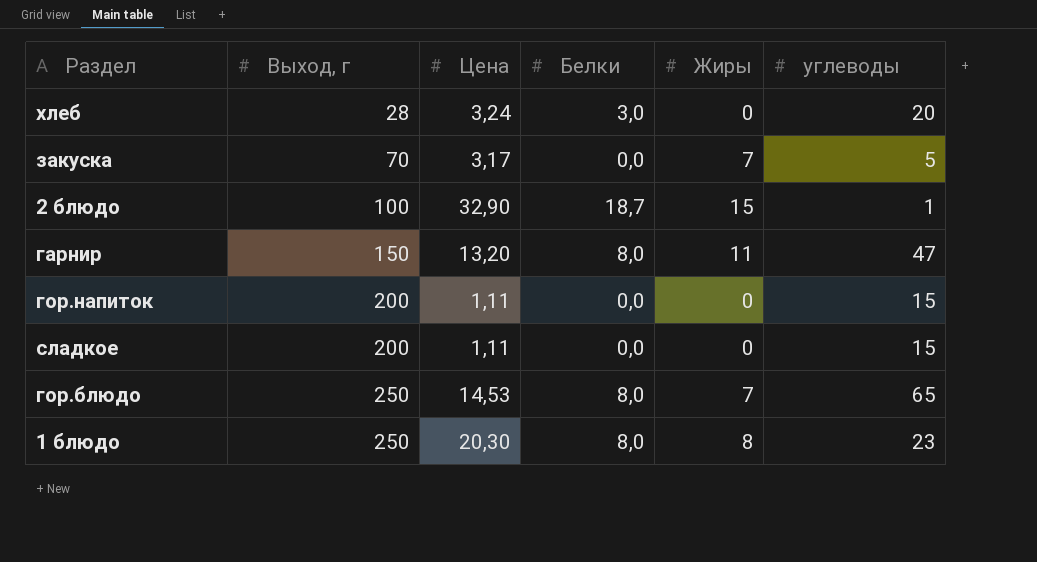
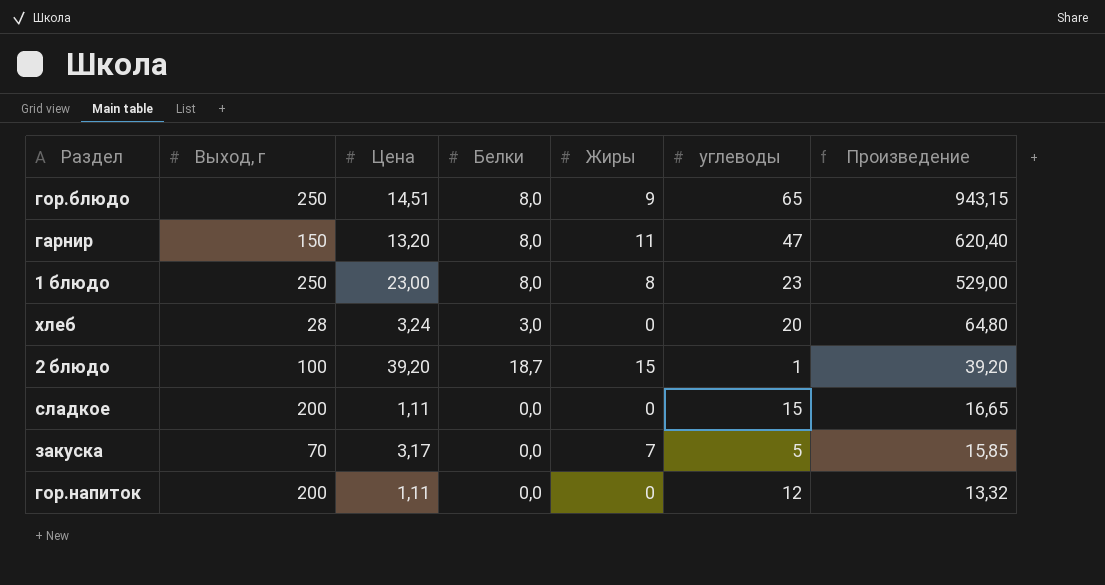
row order: Выход, г ascending -> Произведение descending
column Произведение | formula: none -> [Цена] * [углеводы]
гор.блюдо | Цена: 14,53 -> 14,51
гор.блюдо | Жиры: 7 -> 9
1 блюдо | Цена: 20,30 -> 23,00
2 блюдо | Цена: 32,90 -> 39,20
гор.напиток | углеводы: 15 -> 12

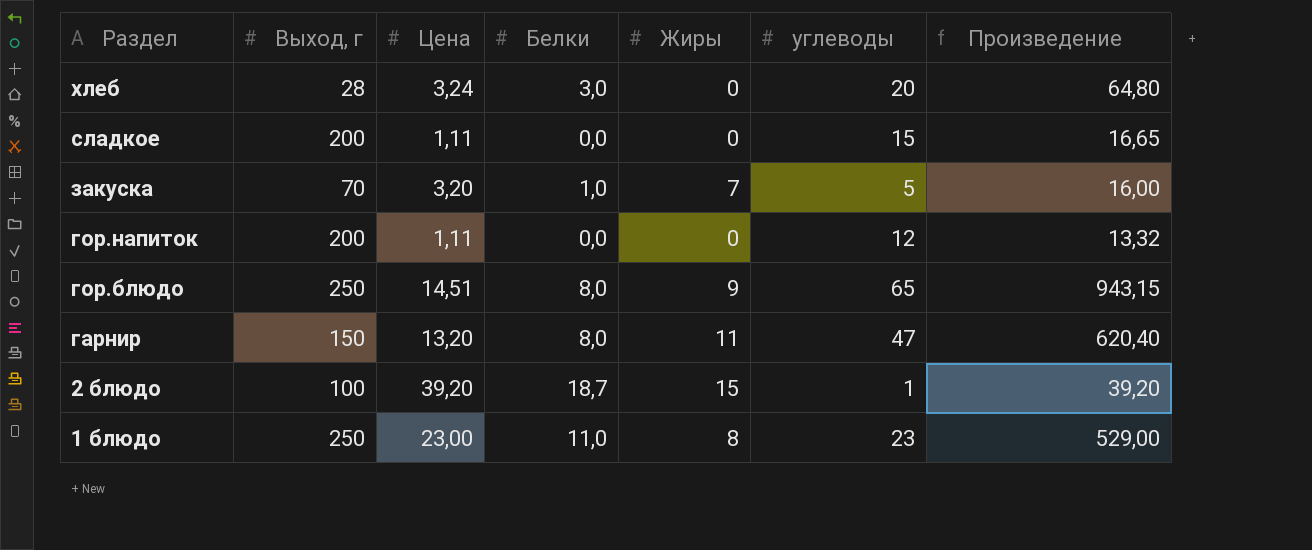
row order: Произведение descending -> Раздел descending
закуска | Цена: 3,17 -> 3,20
закуска | Белки: 0,0 -> 1,0
закуска | Произведение: 15,85 -> 16,00
1 блюдо | Белки: 8,0 -> 11,0

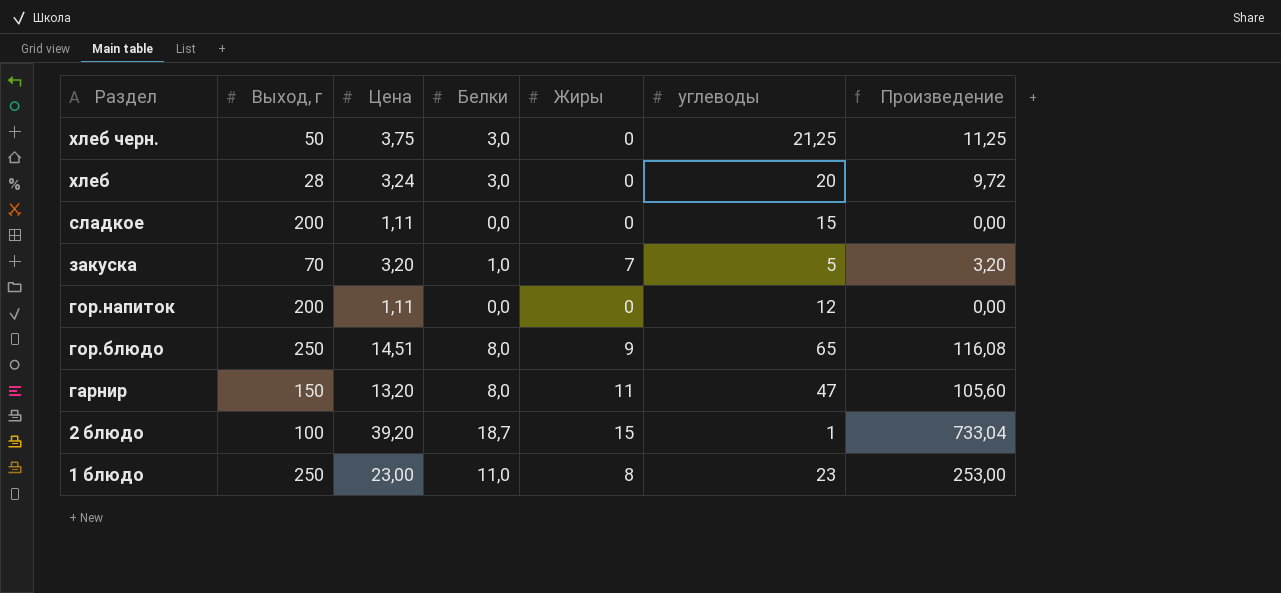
column Произведение | formula: [Цена] * [углеводы] -> [Цена] * [Белки]
row хлеб черн.: none -> 50 | 3,75 | 3,0 | 0 | 21,25 | 11,25

